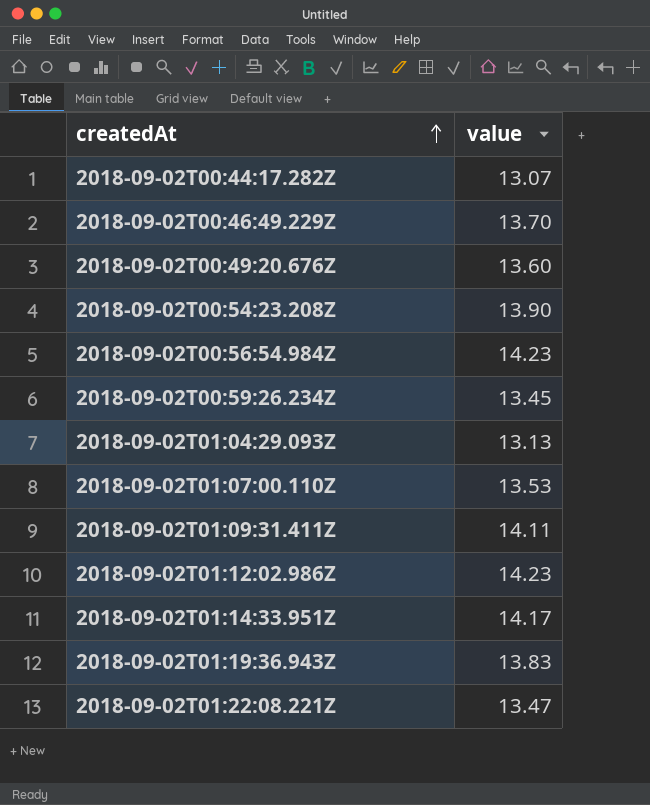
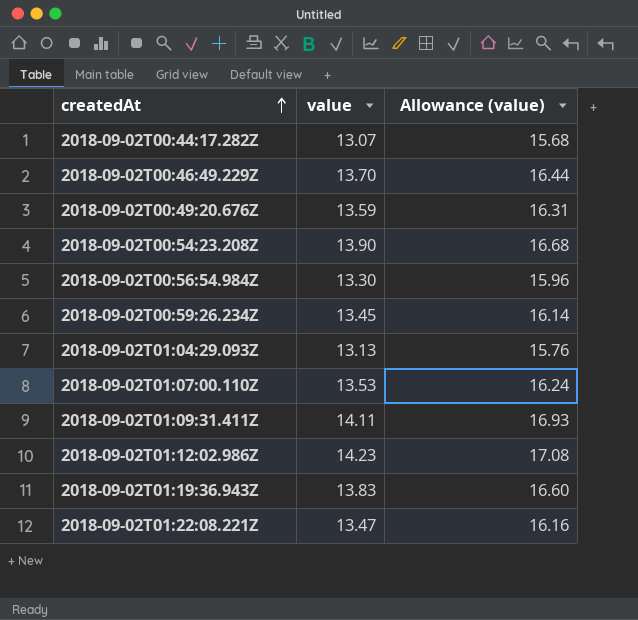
column Allowance (value) | formula: none -> [value] * 1.2
row 2018-09-02T01:14:33.951Z: 14.17 -> none
2018-09-02T00:49:20.676Z | value: 13.60 -> 13.59
2018-09-02T00:56:54.984Z | value: 14.23 -> 13.30

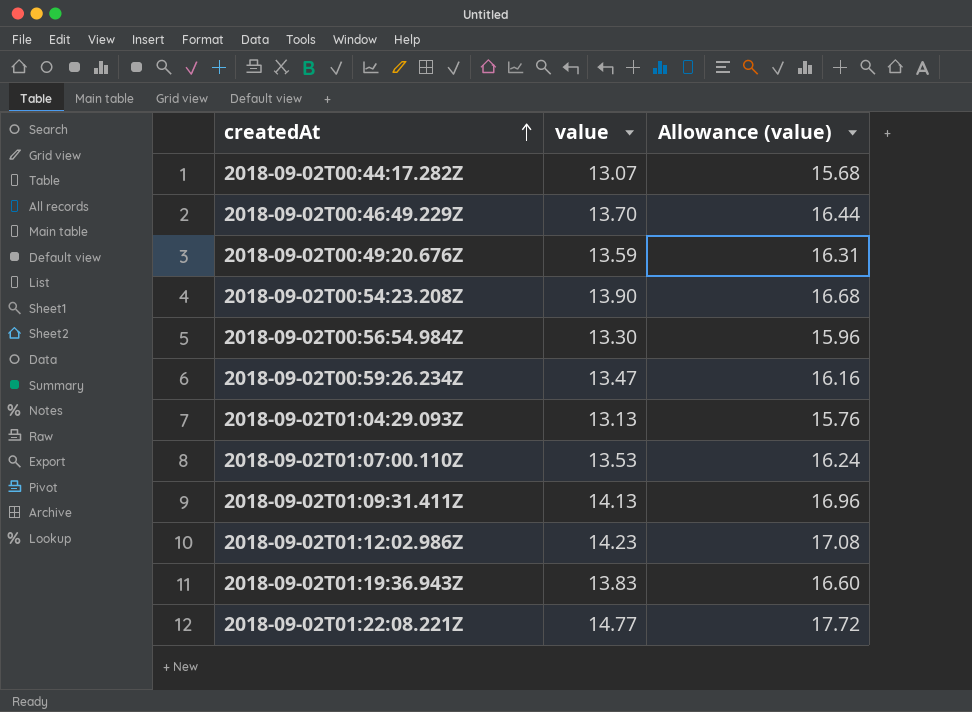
2018-09-02T00:59:26.234Z | value: 13.45 -> 13.47
2018-09-02T00:59:26.234Z | Allowance (value): 16.14 -> 16.16
2018-09-02T01:09:31.411Z | value: 14.11 -> 14.13
2018-09-02T01:09:31.411Z | Allowance (value): 16.93 -> 16.96
2018-09-02T01:22:08.221Z | value: 13.47 -> 14.77
2018-09-02T01:22:08.221Z | Allowance (value): 16.16 -> 17.72

